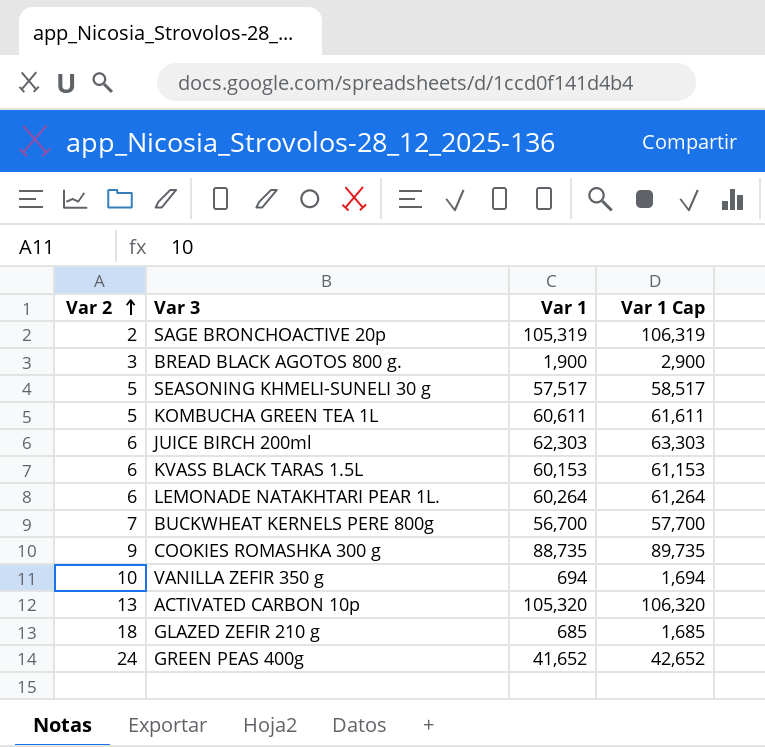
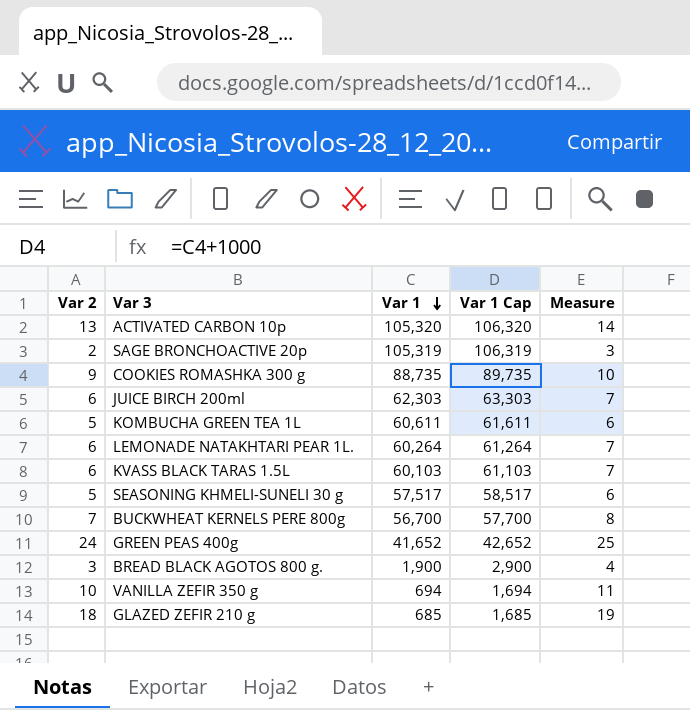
row order: Var 2 ascending -> Var 1 descending
column Measure | formula: none -> [Var 2] + 1
KVASS BLACK TARAS 1.5L | Var 1: 60,153 -> 60,103
KVASS BLACK TARAS 1.5L | Var 1 Cap: 61,153 -> 61,103

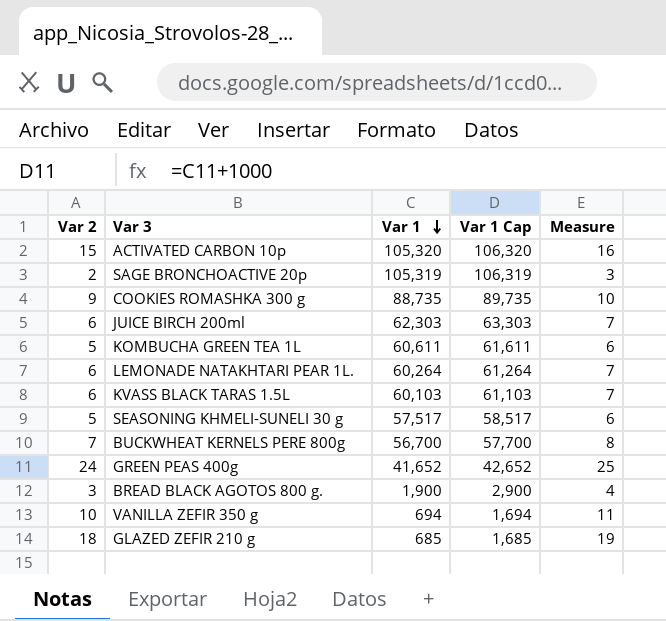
ACTIVATED CARBON 10p | Var 2: 13 -> 15
ACTIVATED CARBON 10p | Measure: 14 -> 16

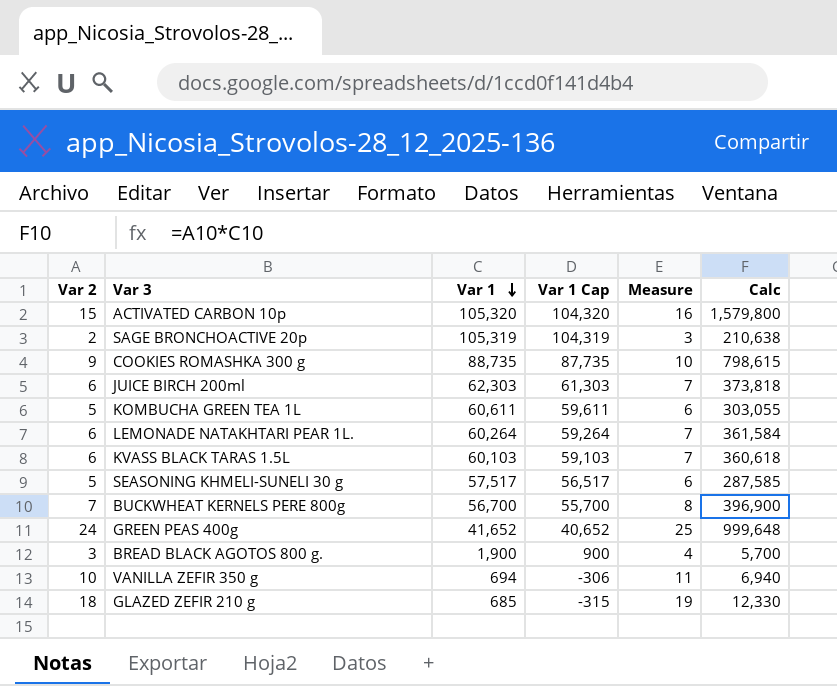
column Var 1 Cap | formula: [Var 1] + 1000 -> [Var 1] - 1000
column Calc | formula: none -> [Var 2] * [Var 1]

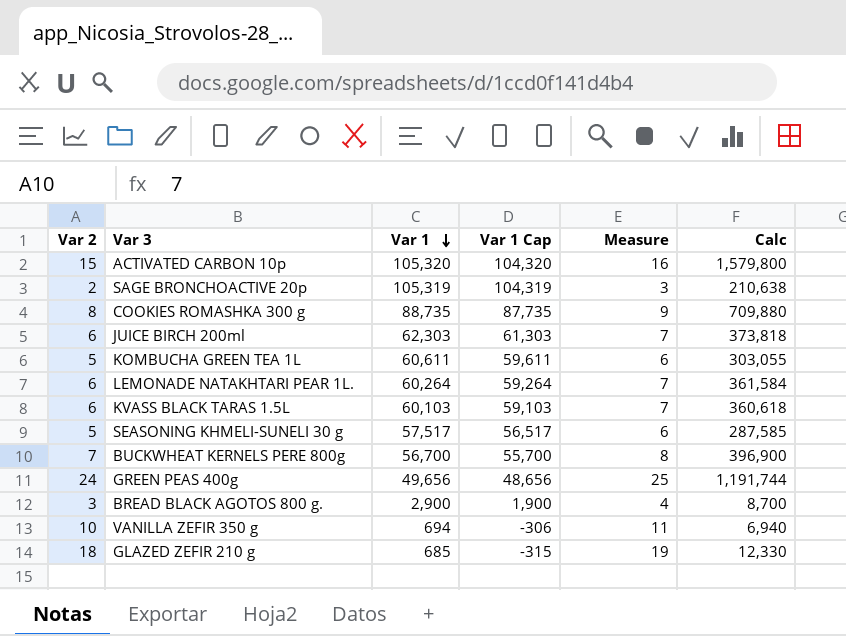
COOKIES ROMASHKA 300 g | Var 2: 9 -> 8
COOKIES ROMASHKA 300 g | Measure: 10 -> 9
COOKIES ROMASHKA 300 g | Calc: 798,615 -> 709,880
GREEN PEAS 400g | Var 1: 41,652 -> 49,656
GREEN PEAS 400g | Var 1 Cap: 40,652 -> 48,656
GREEN PEAS 400g | Calc: 999,648 -> 1,191,744
BREAD BLACK AGOTOS 800 g. | Var 1: 1,900 -> 2,900
BREAD BLACK AGOTOS 800 g. | Var 1 Cap: 900 -> 1,900
BREAD BLACK AGOTOS 800 g. | Calc: 5,700 -> 8,700

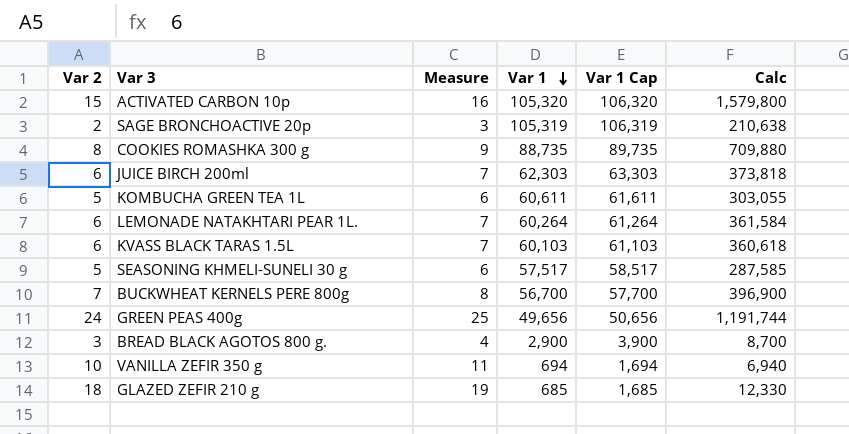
column Measure | position: 5 -> 3
column Var 1 Cap | formula: [Var 1] - 1000 -> [Var 1] + 1000

